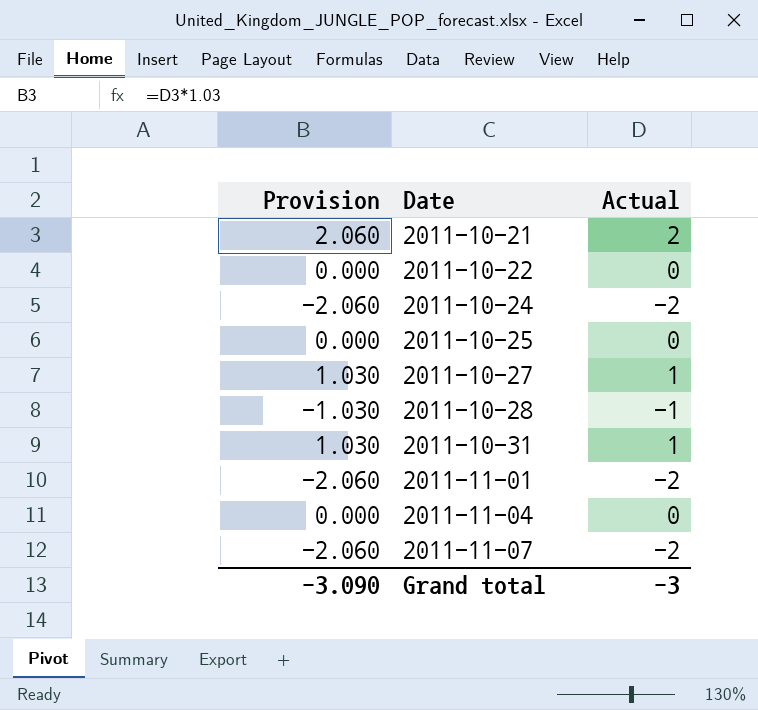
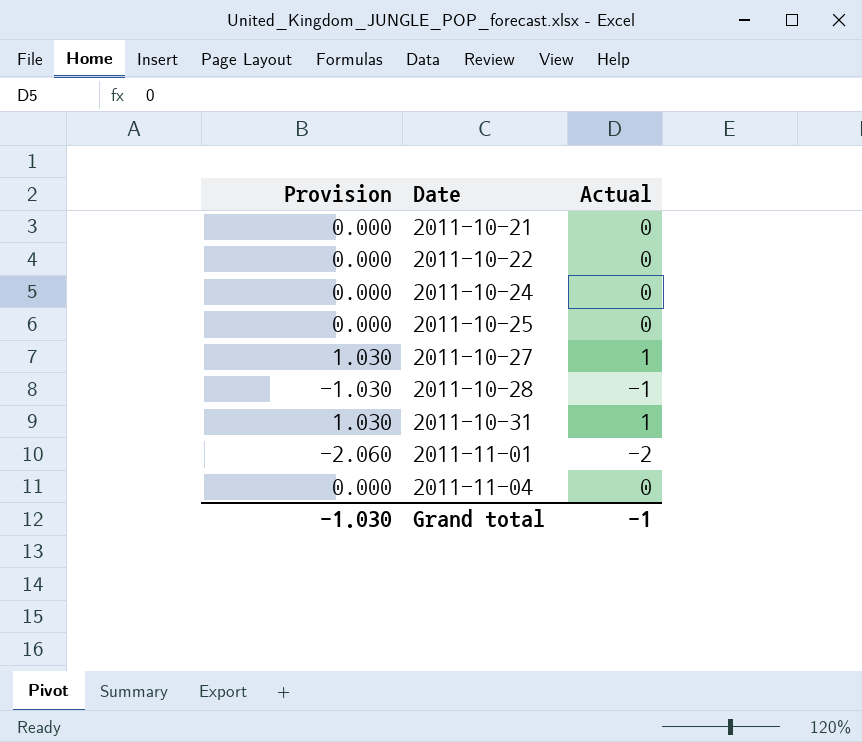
row 2011-11-07: -2.060 | -2 -> none
2011-10-21 | Provision: 2.060 -> 0.000
2011-10-21 | Actual: 2 -> 0
2011-10-24 | Provision: -2.060 -> 0.000
2011-10-24 | Actual: -2 -> 0
Grand total | Provision: -3.090 -> -1.030
Grand total | Actual: -3 -> -1

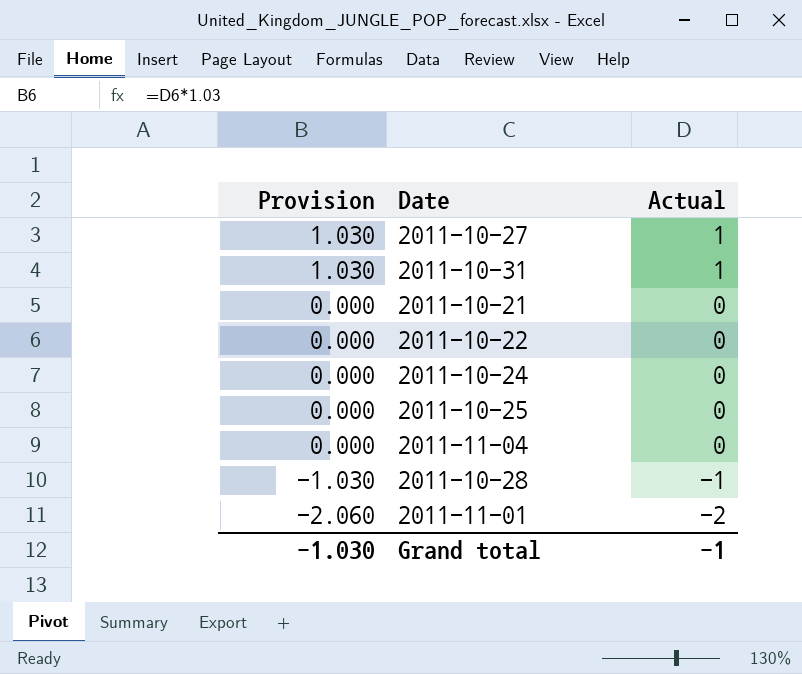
row order: Date ascending -> Provision descending

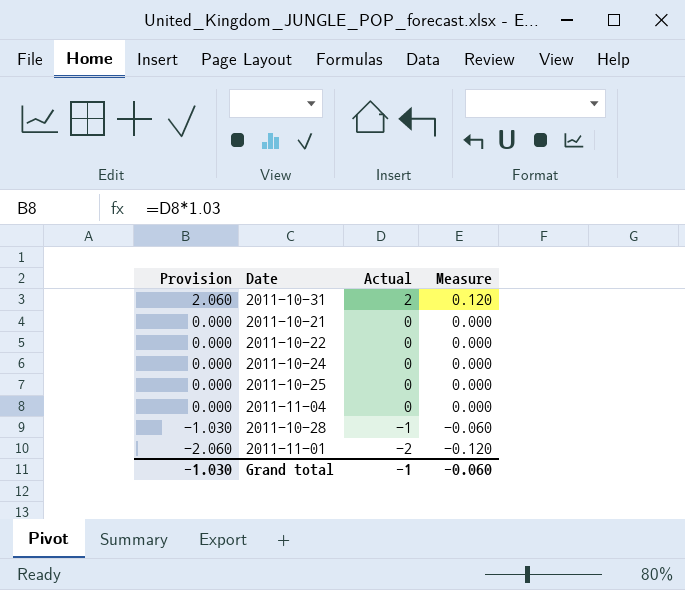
column Measure | formula: none -> [Actual] * 0.06
row 2011-10-27: 1.030 | 1 -> none
2011-10-31 | Provision: 1.030 -> 2.060
2011-10-31 | Actual: 1 -> 2

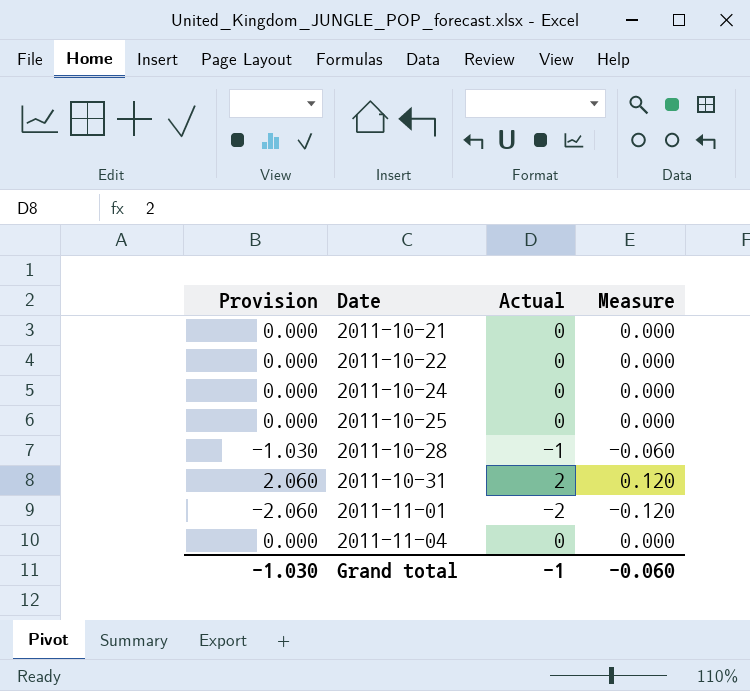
row order: Provision descending -> Date ascending

